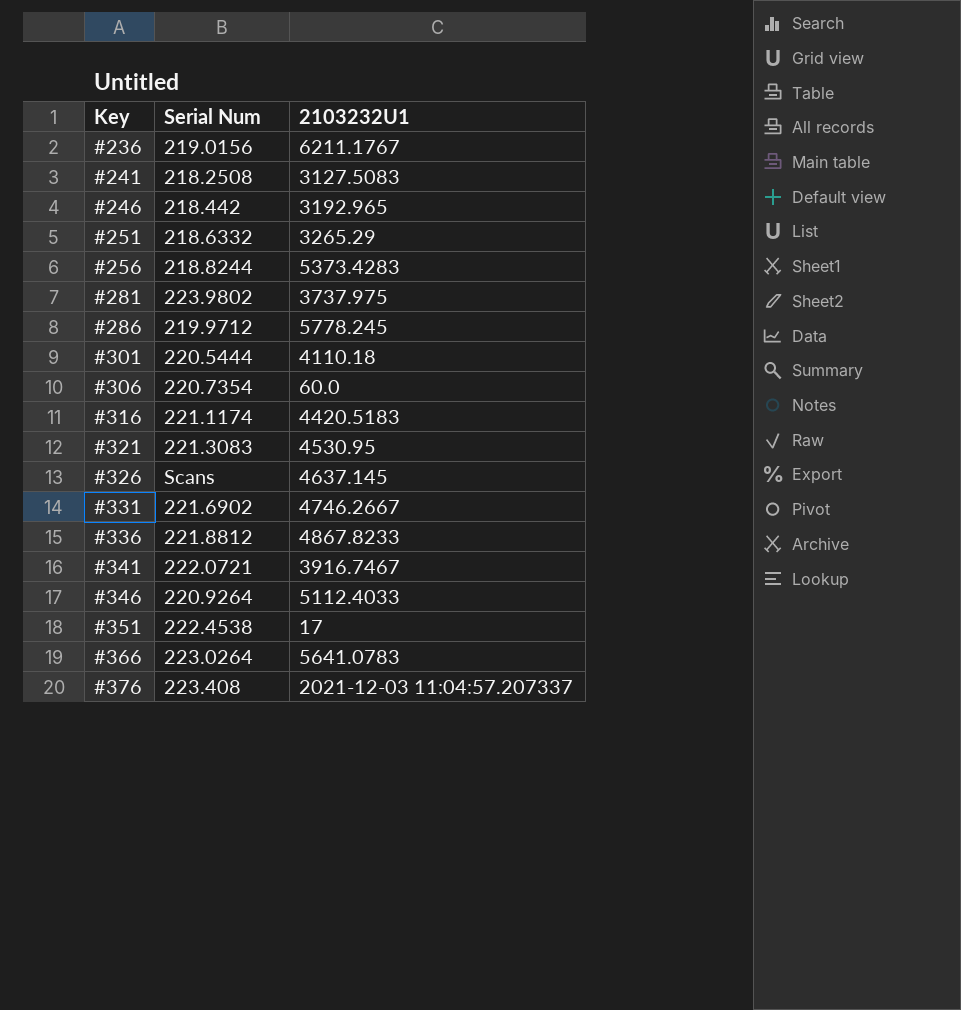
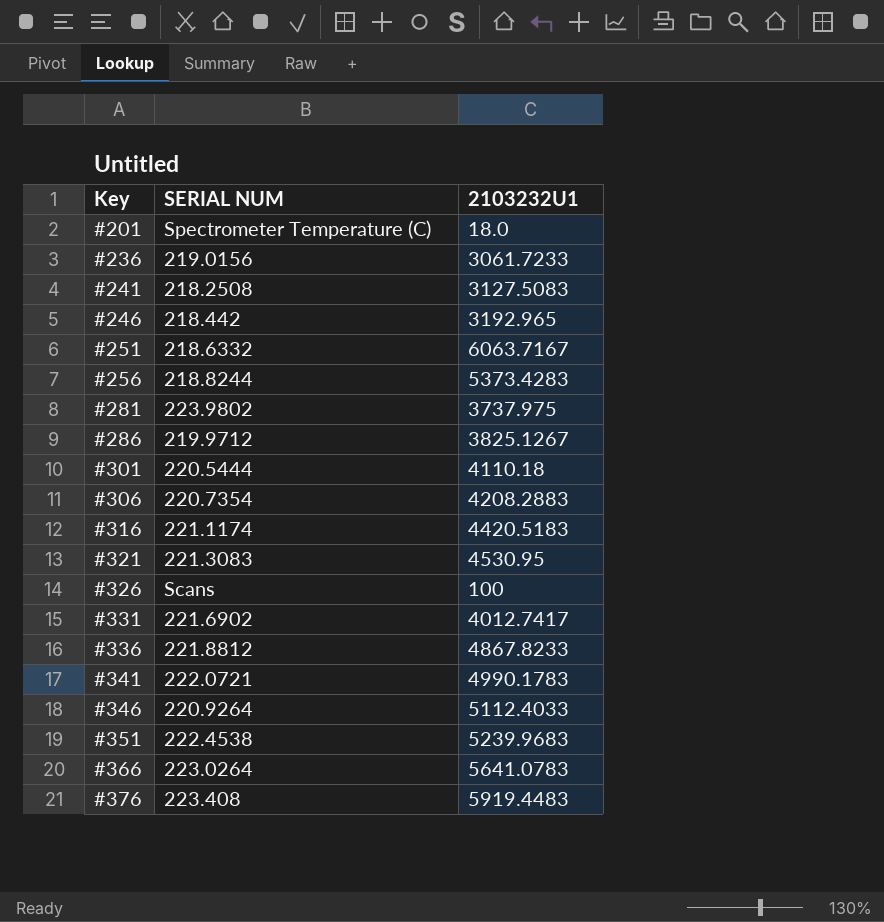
column name: Serial Num -> SERIAL NUM
row #201: none -> Spectrometer Temperature (C) | 18.0
#236 | 2103232U1: 6211.1767 -> 3061.7233
#251 | 2103232U1: 3265.29 -> 6063.7167
#286 | 2103232U1: 5778.245 -> 3825.1267
#306 | 2103232U1: 60.0 -> 4208.2883
#326 | 2103232U1: 4637.145 -> 100
#331 | 2103232U1: 4746.2667 -> 4012.7417
#341 | 2103232U1: 3916.7467 -> 4990.1783
#351 | 2103232U1: 17 -> 5239.9683
#376 | 2103232U1: 2021-12-03 11:04:57.207337 -> 5919.4483

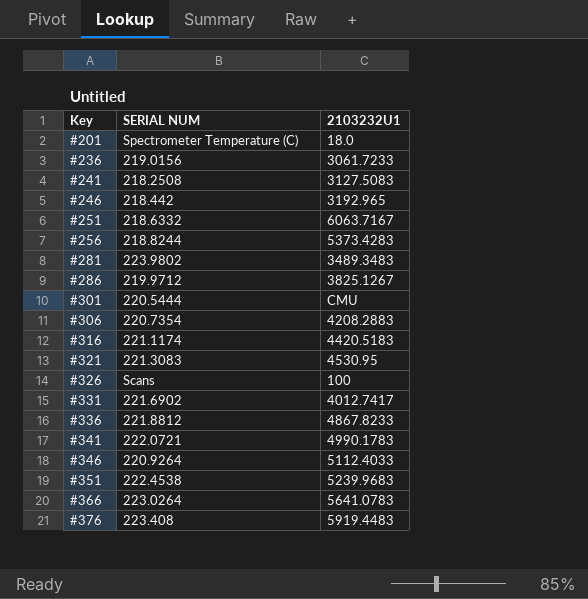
#281 | 2103232U1: 3737.975 -> 3489.3483
#301 | 2103232U1: 4110.18 -> CMU

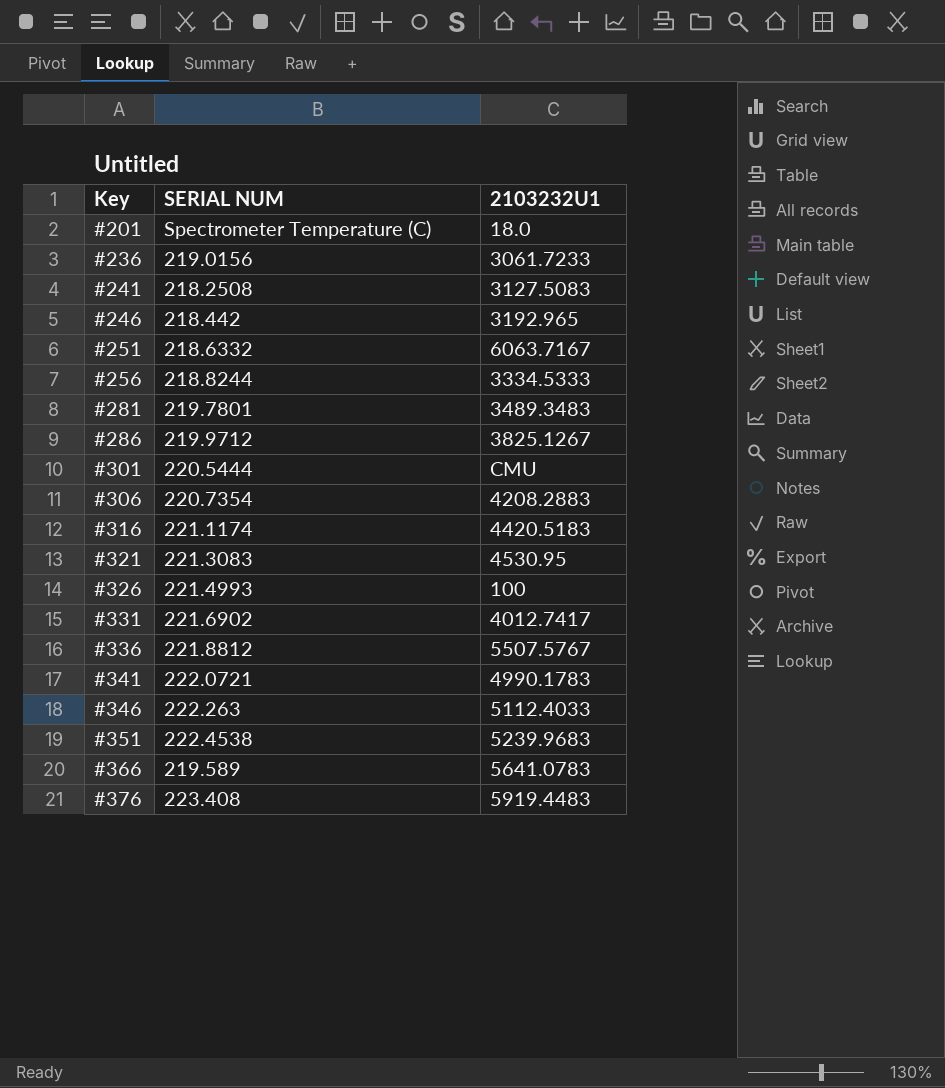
#256 | 2103232U1: 5373.4283 -> 3334.5333
#281 | SERIAL NUM: 223.9802 -> 219.7801
#326 | SERIAL NUM: Scans -> 221.4993
#336 | 2103232U1: 4867.8233 -> 5507.5767
#346 | SERIAL NUM: 220.9264 -> 222.263
#366 | SERIAL NUM: 223.0264 -> 219.589

